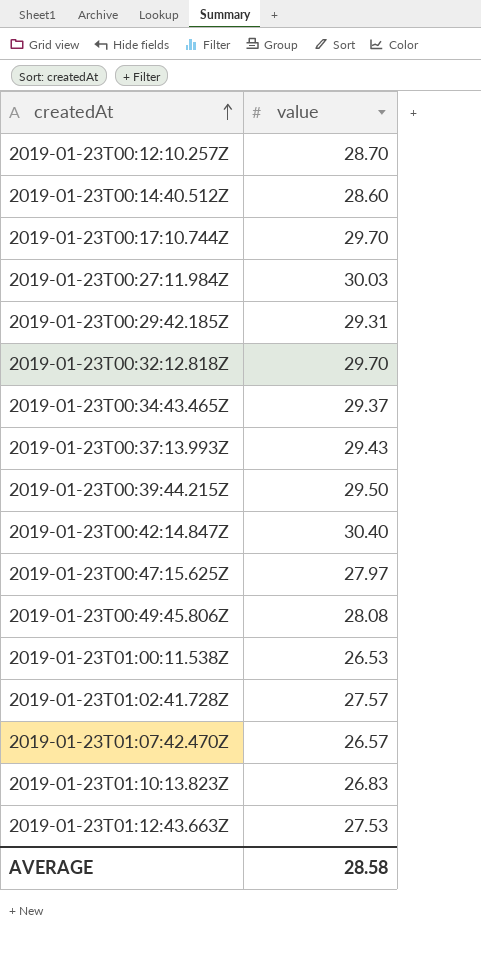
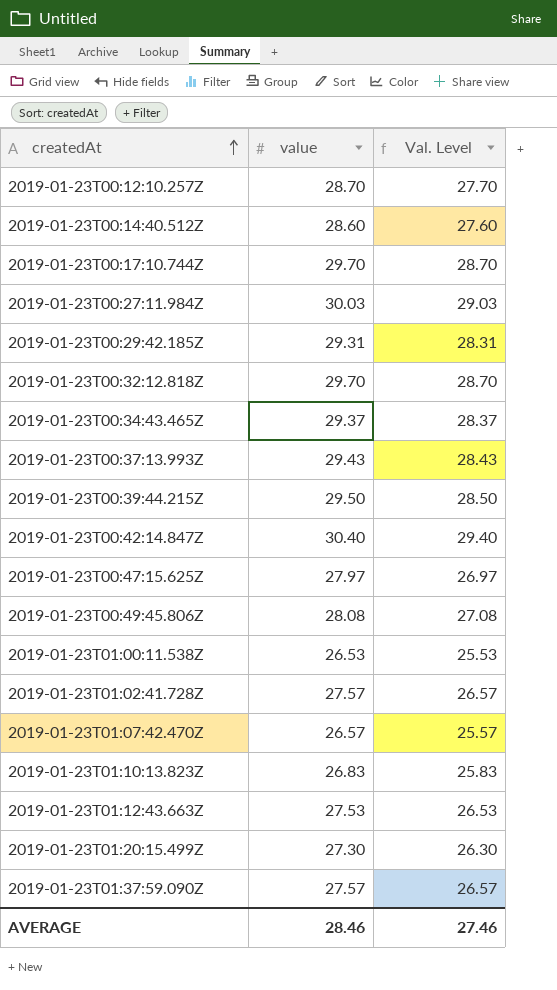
column Val. Level | formula: none -> [value] - 1
row 2019-01-23T01:20:15.499Z: none -> 27.30 | 26.30
row 2019-01-23T01:37:59.090Z: none -> 27.57 | 26.57
AVERAGE | value: 28.58 -> 28.46

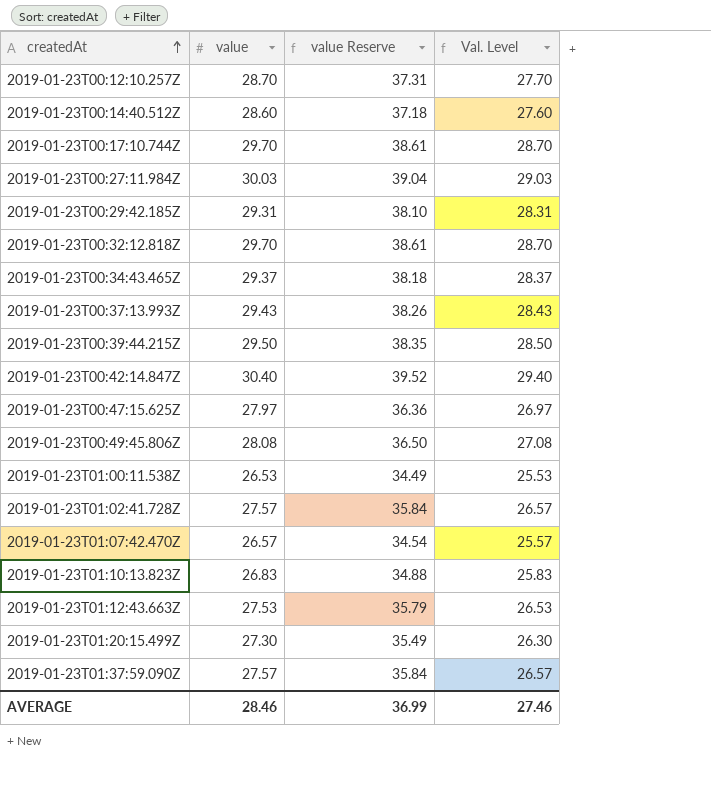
column value Reserve | formula: none -> [value] * 1.3

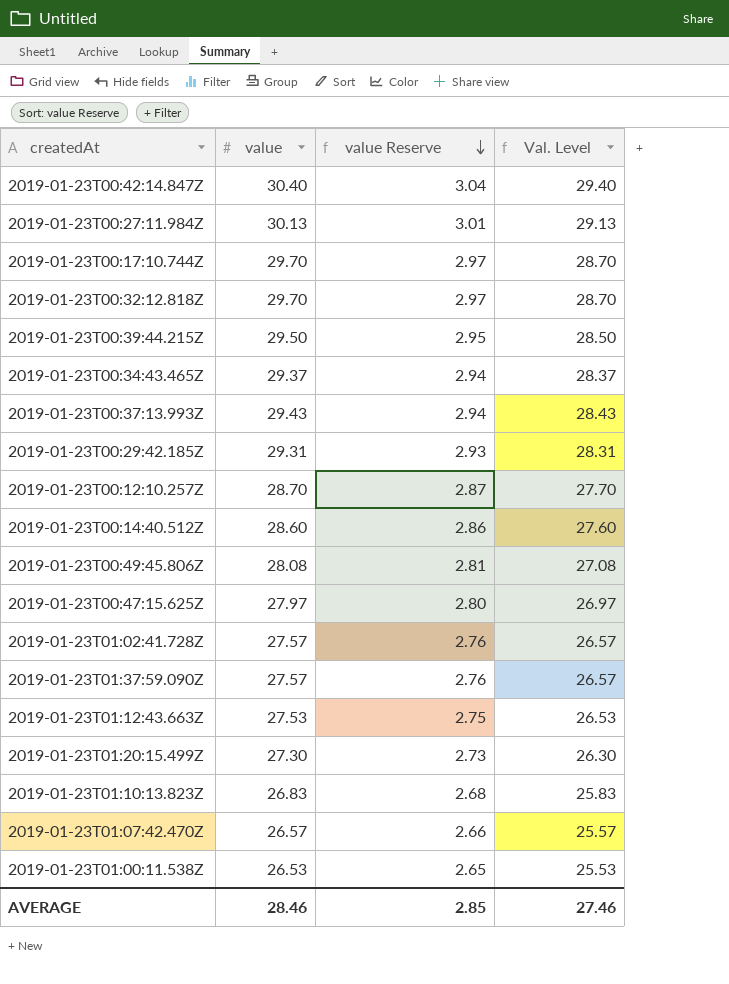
row order: createdAt ascending -> value Reserve descending
column value Reserve | formula: [value] * 1.3 -> [value] * 0.1
2019-01-23T00:27:11.984Z | value: 30.03 -> 30.13
2019-01-23T00:27:11.984Z | Val. Level: 29.03 -> 29.13
AVERAGE | value Reserve: 36.99 -> 2.85

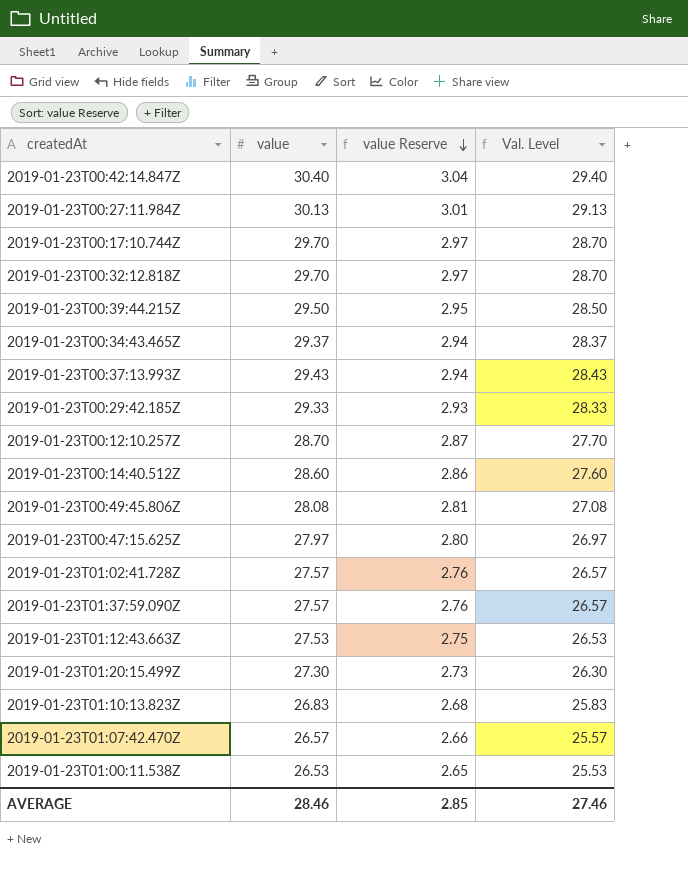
2019-01-23T00:29:42.185Z | value: 29.31 -> 29.33
2019-01-23T00:29:42.185Z | Val. Level: 28.31 -> 28.33

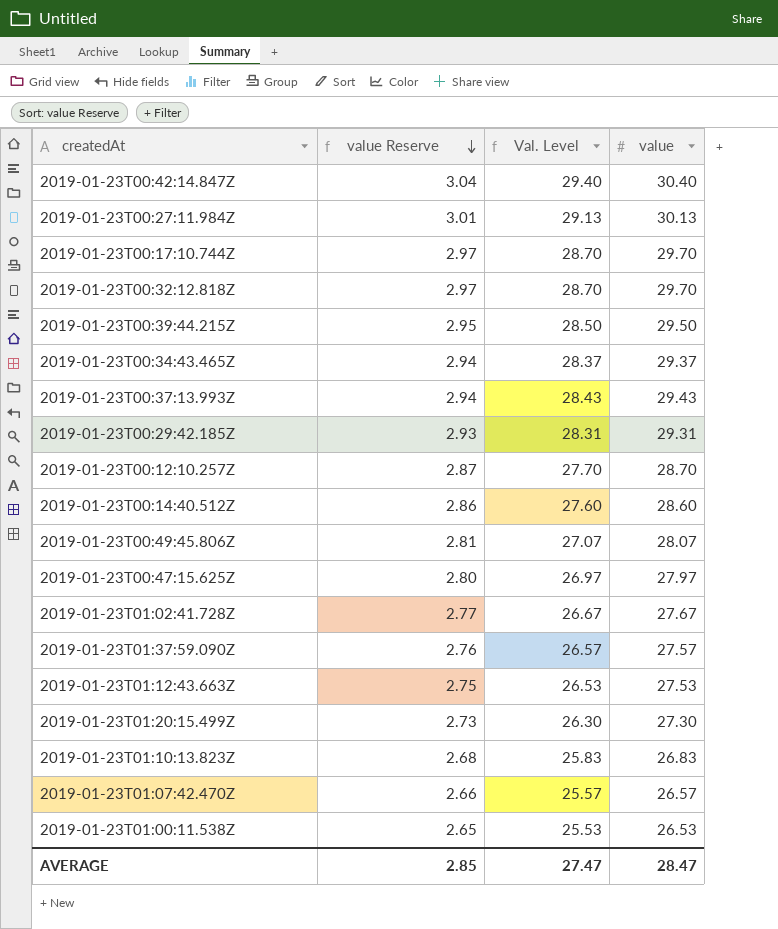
column value | position: 2 -> 4
2019-01-23T00:29:42.185Z | Val. Level: 28.33 -> 28.31
2019-01-23T00:29:42.185Z | value: 29.33 -> 29.31
2019-01-23T00:49:45.806Z | Val. Level: 27.08 -> 27.07
2019-01-23T00:49:45.806Z | value: 28.08 -> 28.07
2019-01-23T01:02:41.728Z | value Reserve: 2.76 -> 2.77
2019-01-23T01:02:41.728Z | Val. Level: 26.57 -> 26.67
2019-01-23T01:02:41.728Z | value: 27.57 -> 27.67
AVERAGE | Val. Level: 27.46 -> 27.47
AVERAGE | value: 28.46 -> 28.47

